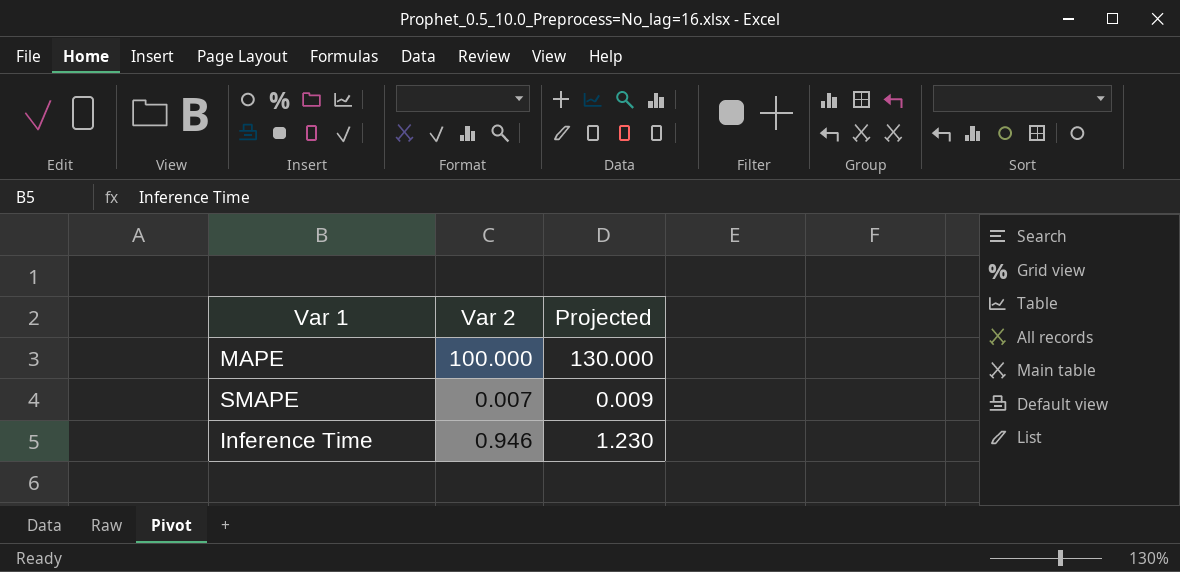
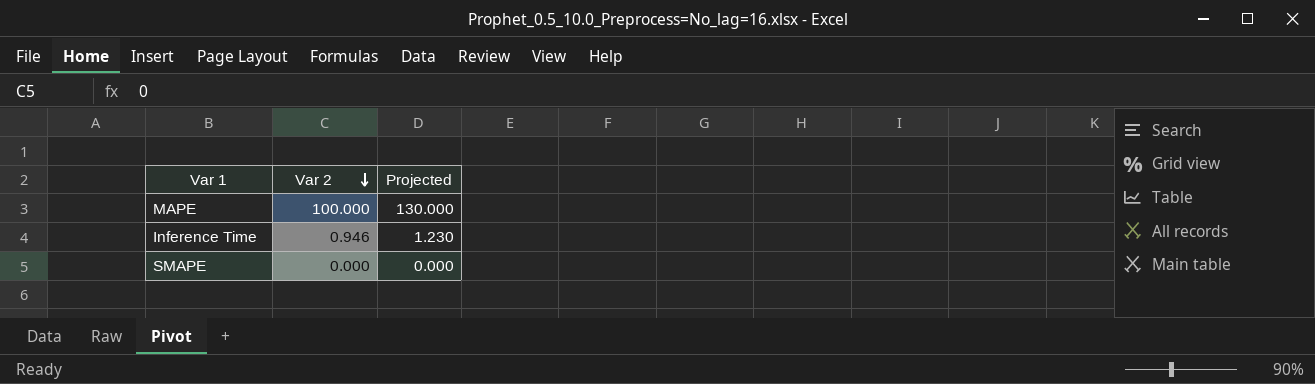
row order: none -> Var 2 descending
SMAPE | Var 2: 0.007 -> 0.000
SMAPE | Projected: 0.009 -> 0.000

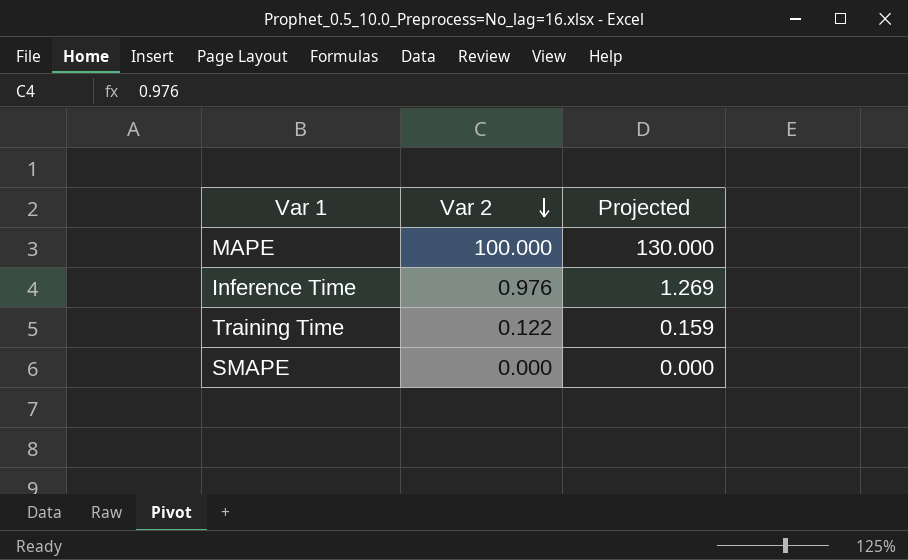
Inference Time | Var 2: 0.946 -> 0.976
Inference Time | Projected: 1.230 -> 1.269
row Training Time: none -> 0.122 | 0.159

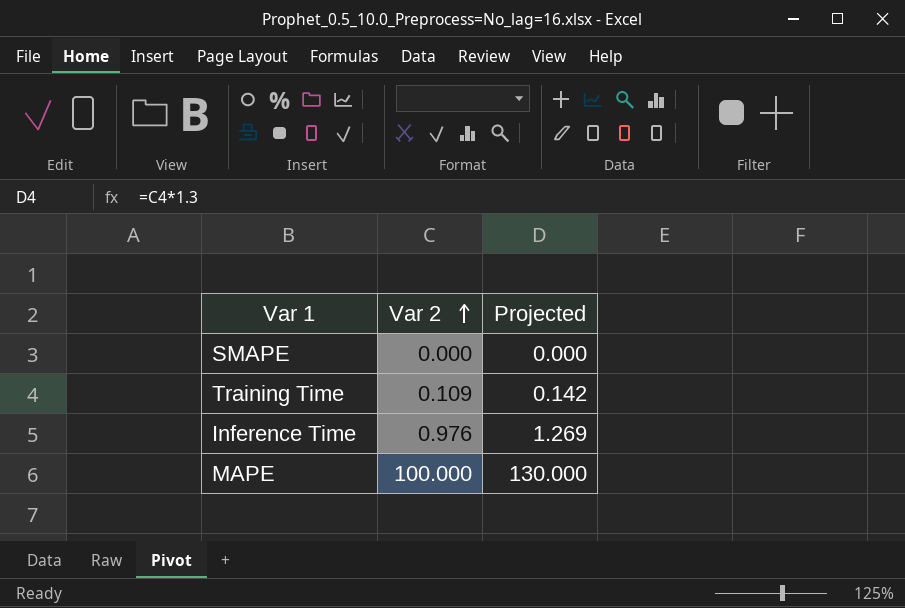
row order: Var 2 descending -> Var 2 ascending
Training Time | Var 2: 0.122 -> 0.109
Training Time | Projected: 0.159 -> 0.142

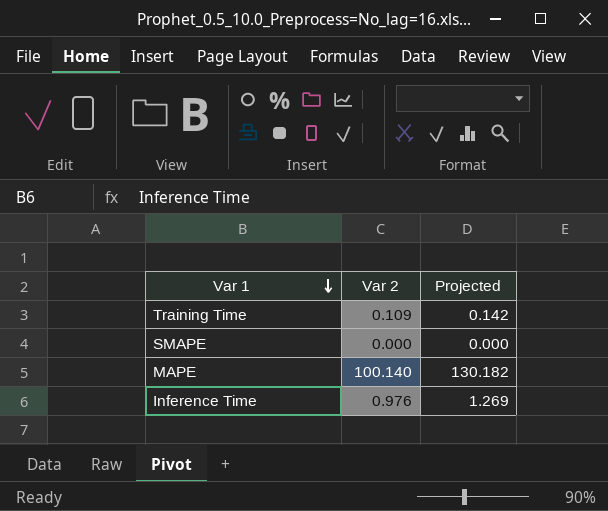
row order: Var 2 ascending -> Var 1 descending
MAPE | Var 2: 100.000 -> 100.140
MAPE | Projected: 130.000 -> 130.182

